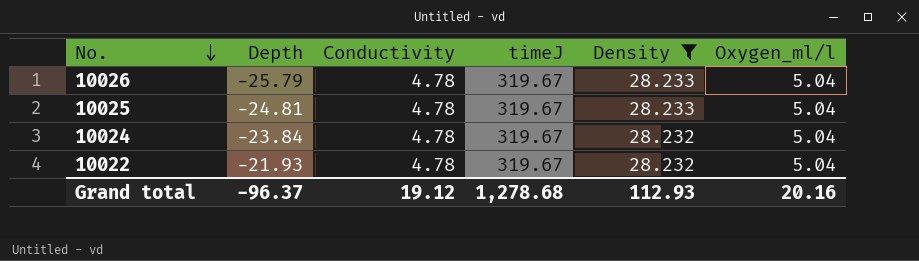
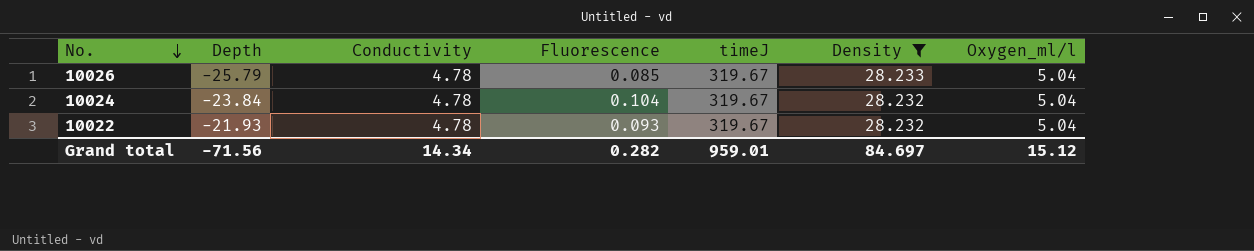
column Fluorescence | position: none -> 4
row 10025: -24.81 | 4.78 | 319.67 | 28.233 | 5.04 -> none
Grand total | Depth: -96.37 -> -71.56
Grand total | Conductivity: 19.12 -> 14.34
Grand total | timeJ: 1,278.68 -> 959.01
Grand total | Density: 112.93 -> 84.697
Grand total | Oxygen_ml/l: 20.16 -> 15.12

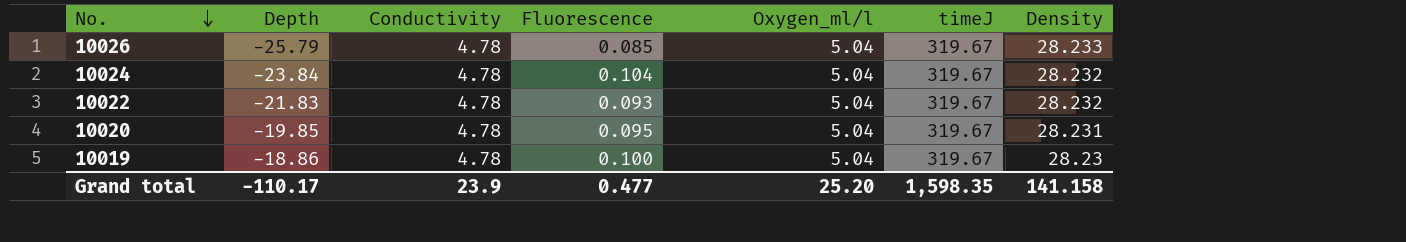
filter: Density >= 28.232 -> none
column Oxygen_ml/l | position: 7 -> 5
10022 | Depth: -21.93 -> -21.83
Grand total | Depth: -71.56 -> -110.17
Grand total | Conductivity: 14.34 -> 23.9
Grand total | Fluorescence: 0.282 -> 0.477
Grand total | Oxygen_ml/l: 15.12 -> 25.20
Grand total | timeJ: 959.01 -> 1,598.35
Grand total | Density: 84.697 -> 141.158

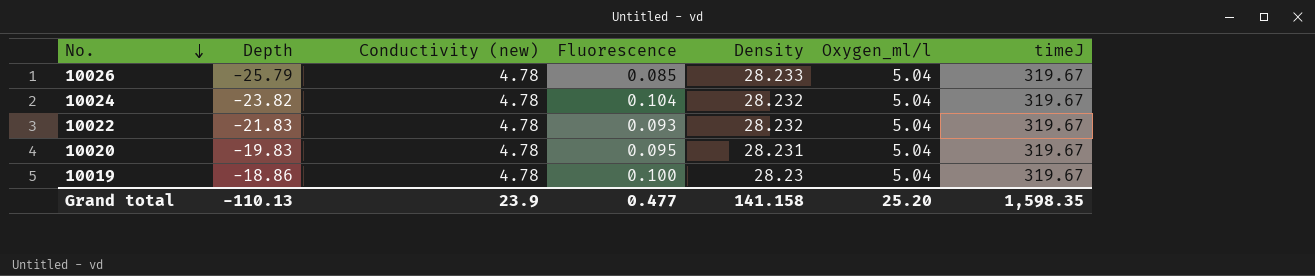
column name: Conductivity -> Conductivity (new)
column Density | position: 7 -> 5
10024 | Depth: -23.84 -> -23.82
10020 | Depth: -19.85 -> -19.83
Grand total | Depth: -110.17 -> -110.13

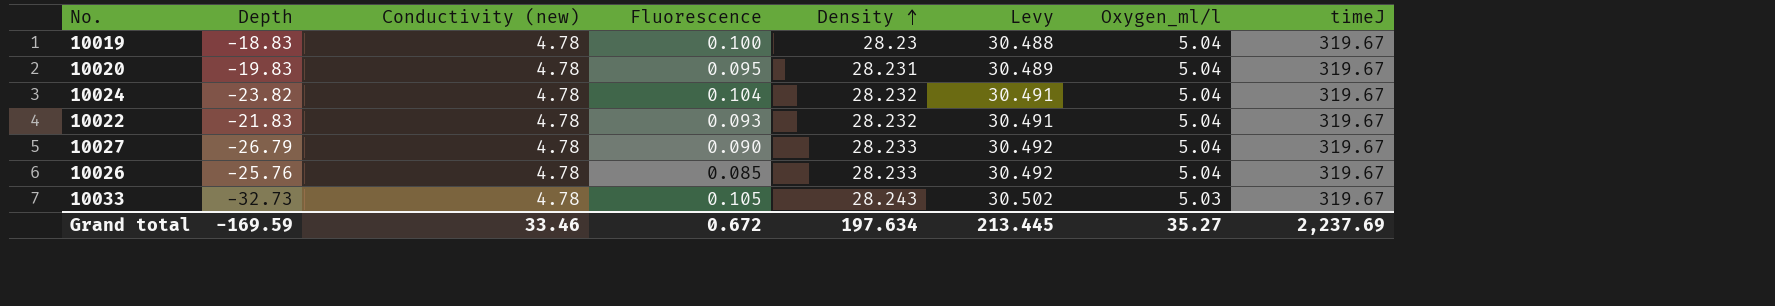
row order: No. descending -> Density ascending
column Levy | formula: none -> [Density] * 1.08
10019 | Depth: -18.86 -> -18.83
row 10027: none -> -26.79 | 4.78 | 0.090 | 28.233 | 30.492 | 5.04 | 319.67
10026 | Depth: -25.79 -> -25.76
row 10033: none -> -32.73 | 4.78 | 0.105 | 28.243 | 30.502 | 5.03 | 319.67
Grand total | Depth: -110.13 -> -169.59
Grand total | Conductivity (new): 23.9 -> 33.46
Grand total | Fluorescence: 0.477 -> 0.672
Grand total | Density: 141.158 -> 197.634
Grand total | Oxygen_ml/l: 25.20 -> 35.27
Grand total | timeJ: 1,598.35 -> 2,237.69

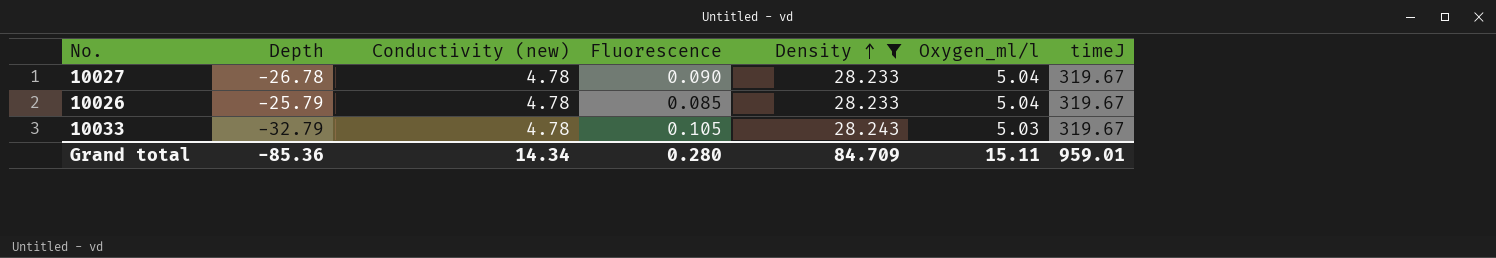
filter: none -> Density >= 28.233
column Levy | formula: [Density] * 1.08 -> none
10027 | Depth: -26.79 -> -26.78
10026 | Depth: -25.76 -> -25.79
10033 | Depth: -32.73 -> -32.79
Grand total | Depth: -169.59 -> -85.36
Grand total | Conductivity (new): 33.46 -> 14.34
Grand total | Fluorescence: 0.672 -> 0.280
Grand total | Density: 197.634 -> 84.709
Grand total | Oxygen_ml/l: 35.27 -> 15.11
Grand total | timeJ: 2,237.69 -> 959.01

